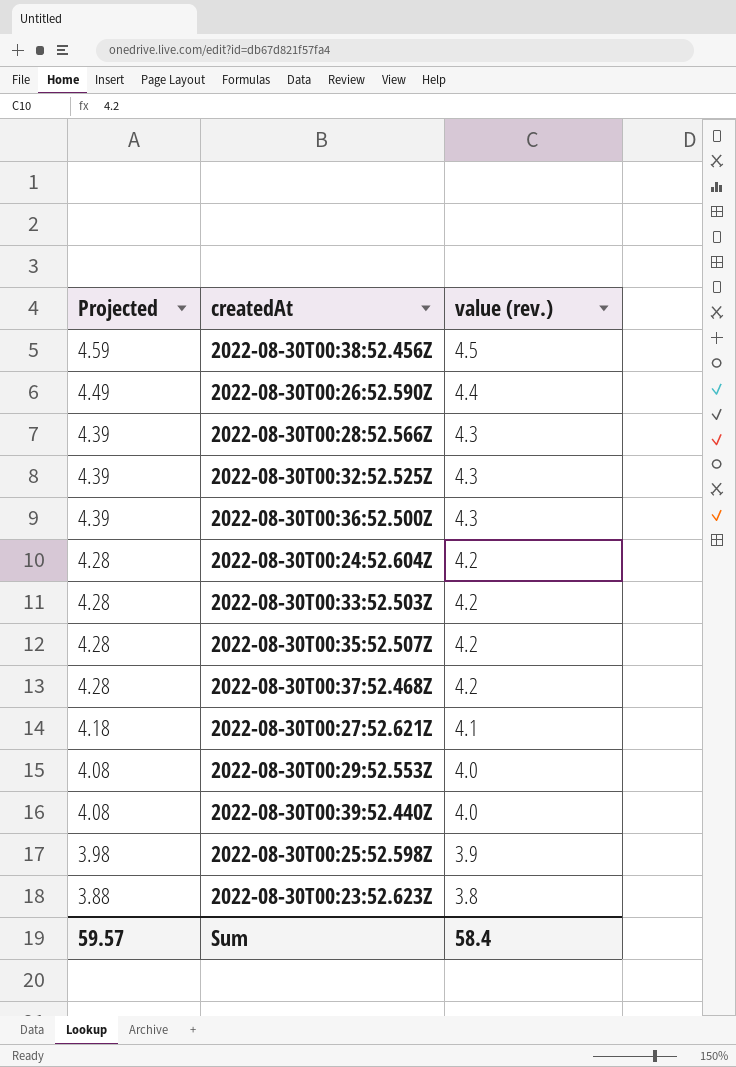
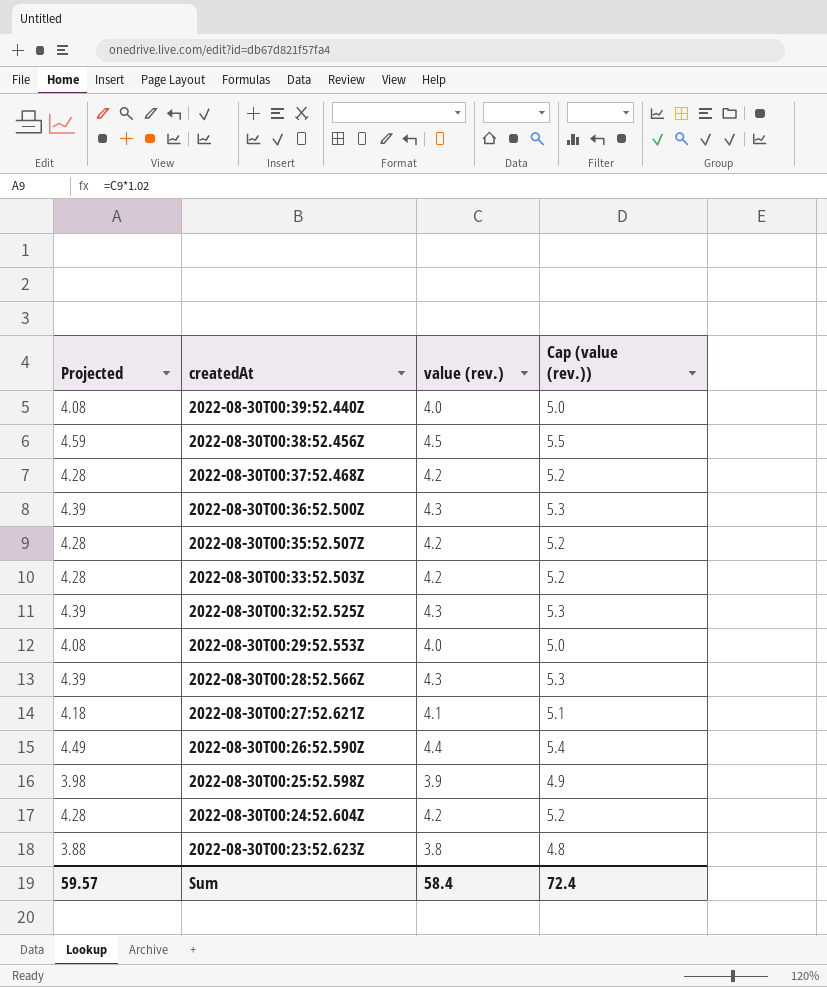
row order: Projected descending -> createdAt descending
column Cap (value (rev.)) | formula: none -> [value (rev.)] + 1

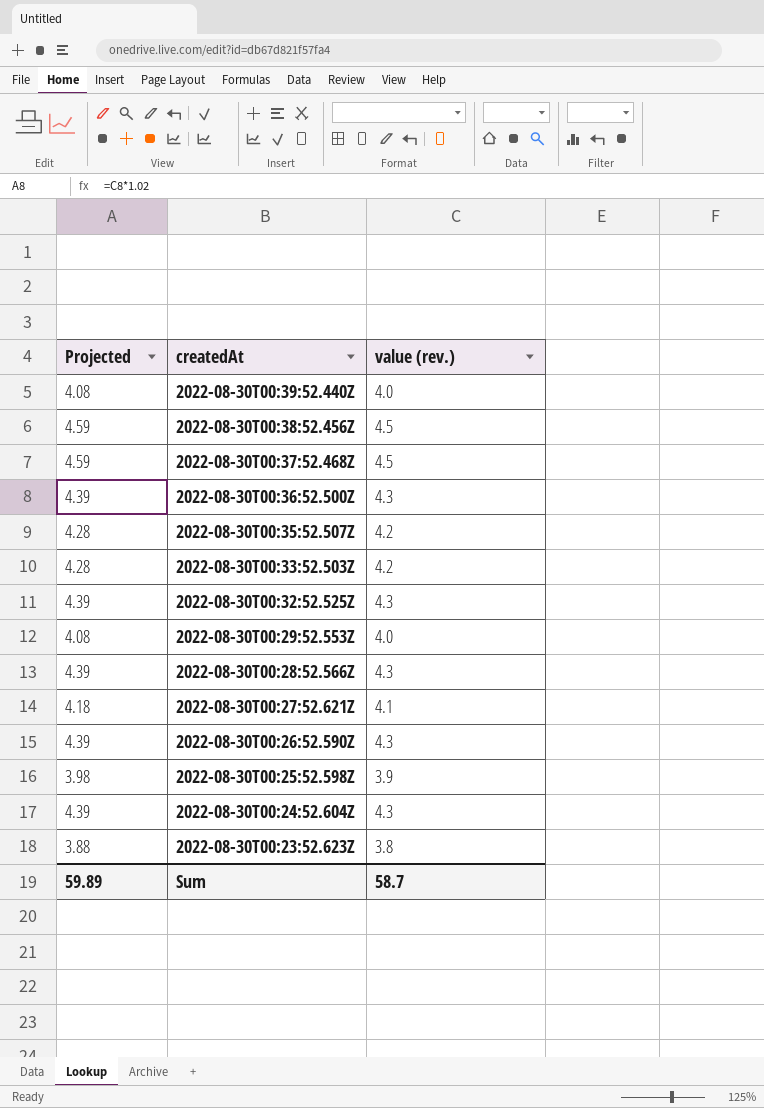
column Cap (value (rev.)) | formula: [value (rev.)] + 1 -> none
2022-08-30T00:37:52.468Z | Projected: 4.28 -> 4.59
2022-08-30T00:37:52.468Z | value (rev.): 4.2 -> 4.5
2022-08-30T00:26:52.590Z | Projected: 4.49 -> 4.39
2022-08-30T00:26:52.590Z | value (rev.): 4.4 -> 4.3
2022-08-30T00:24:52.604Z | Projected: 4.28 -> 4.39
2022-08-30T00:24:52.604Z | value (rev.): 4.2 -> 4.3
Sum | Projected: 59.57 -> 59.89
Sum | value (rev.): 58.4 -> 58.7

